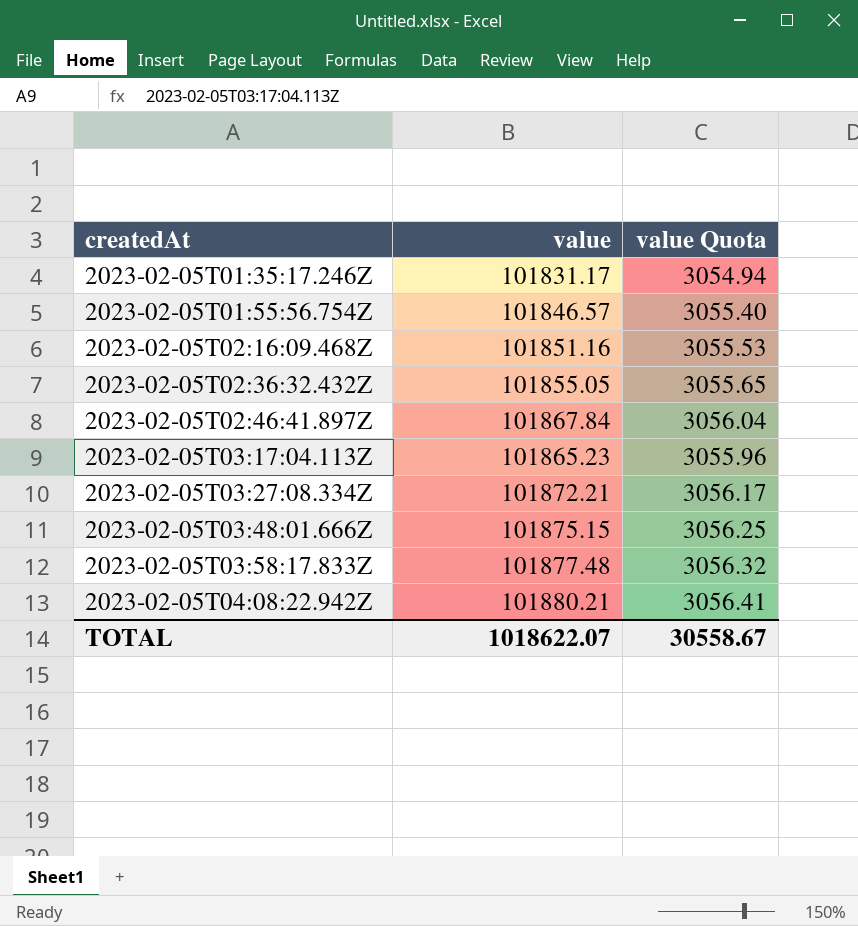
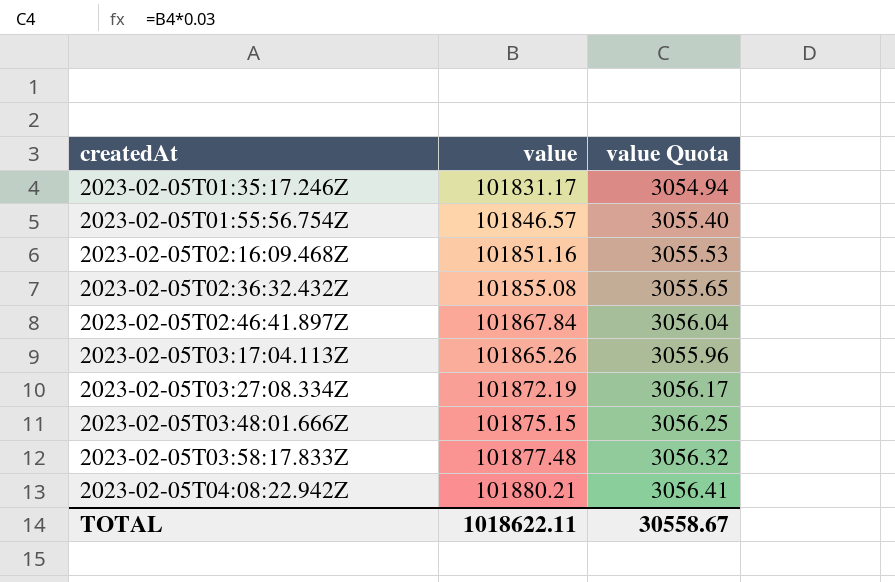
2023-02-05T02:36:32.432Z | value: 101855.05 -> 101855.08
2023-02-05T03:17:04.113Z | value: 101865.23 -> 101865.26
2023-02-05T03:27:08.334Z | value: 101872.21 -> 101872.19
TOTAL | value: 1018622.07 -> 1018622.11

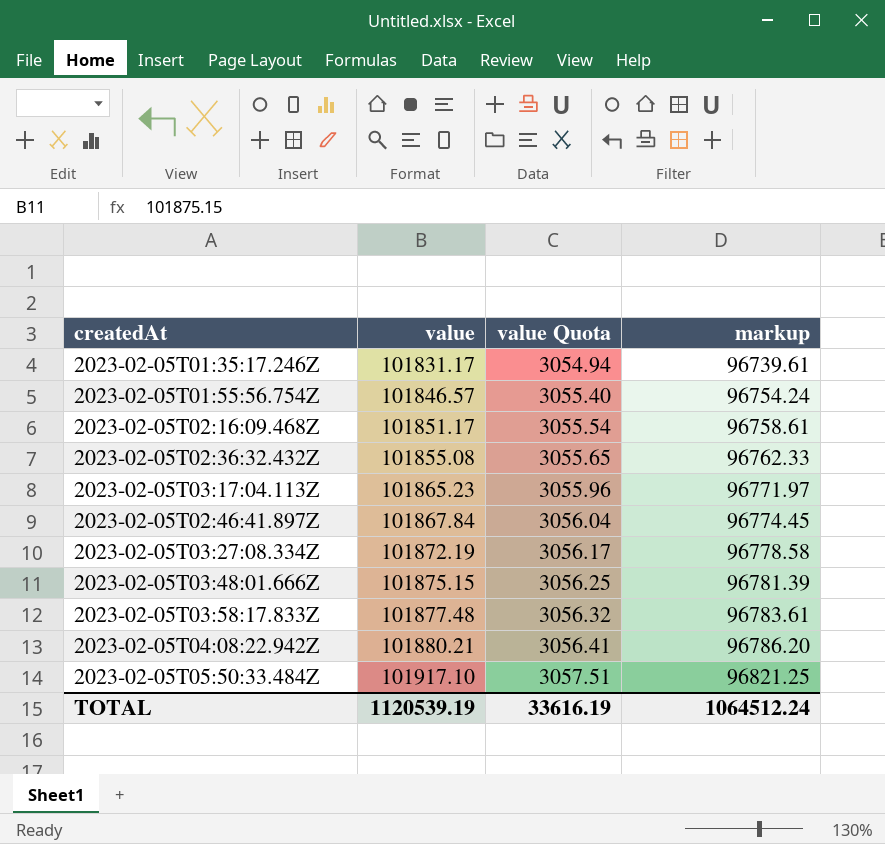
row order: createdAt ascending -> value ascending
column markup | formula: none -> [value] * 0.95
2023-02-05T02:16:09.468Z | value: 101851.16 -> 101851.17
2023-02-05T02:16:09.468Z | value Quota: 3055.53 -> 3055.54
2023-02-05T03:17:04.113Z | value: 101865.26 -> 101865.23
row 2023-02-05T05:50:33.484Z: none -> 101917.10 | 3057.51 | 96821.25
TOTAL | value: 1018622.11 -> 1120539.19
TOTAL | value Quota: 30558.67 -> 33616.19

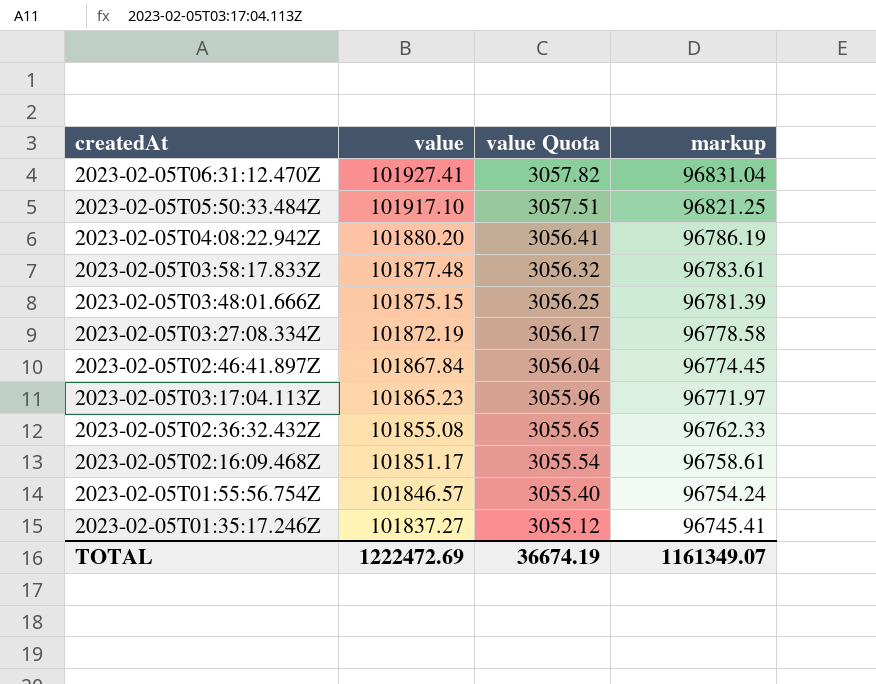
row order: value ascending -> value descending
row 2023-02-05T06:31:12.470Z: none -> 101927.41 | 3057.82 | 96831.04
2023-02-05T04:08:22.942Z | value: 101880.21 -> 101880.20
2023-02-05T04:08:22.942Z | markup: 96786.20 -> 96786.19
2023-02-05T01:35:17.246Z | value: 101831.17 -> 101837.27
2023-02-05T01:35:17.246Z | value Quota: 3054.94 -> 3055.12
2023-02-05T01:35:17.246Z | markup: 96739.61 -> 96745.41
TOTAL | value: 1120539.19 -> 1222472.69
TOTAL | value Quota: 33616.19 -> 36674.19
TOTAL | markup: 1064512.24 -> 1161349.07

